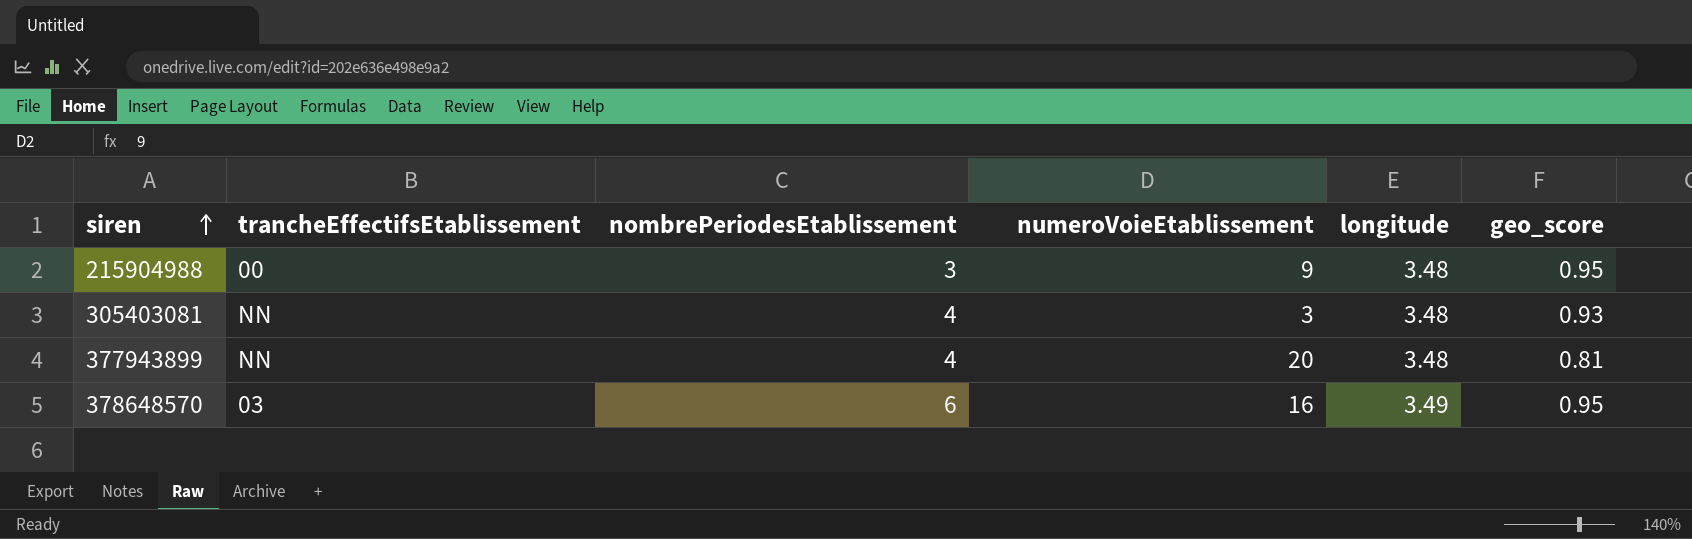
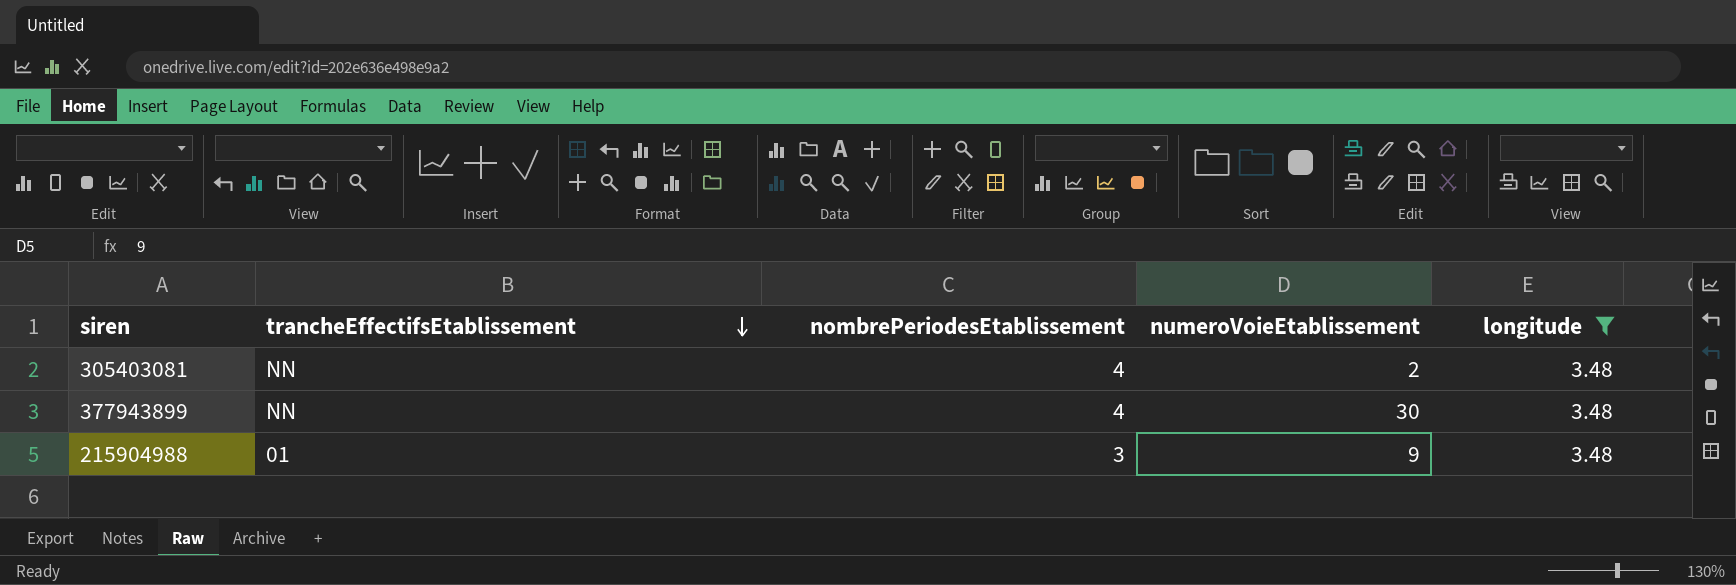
filter: none -> longitude = 3.48
row order: siren ascending -> trancheEffectifsEtablissement descending
column geo_score | position: 6 -> none
305403081 | numeroVoieEtablissement: 3 -> 2
377943899 | numeroVoieEtablissement: 20 -> 30
215904988 | trancheEffectifsEtablissement: 00 -> 01

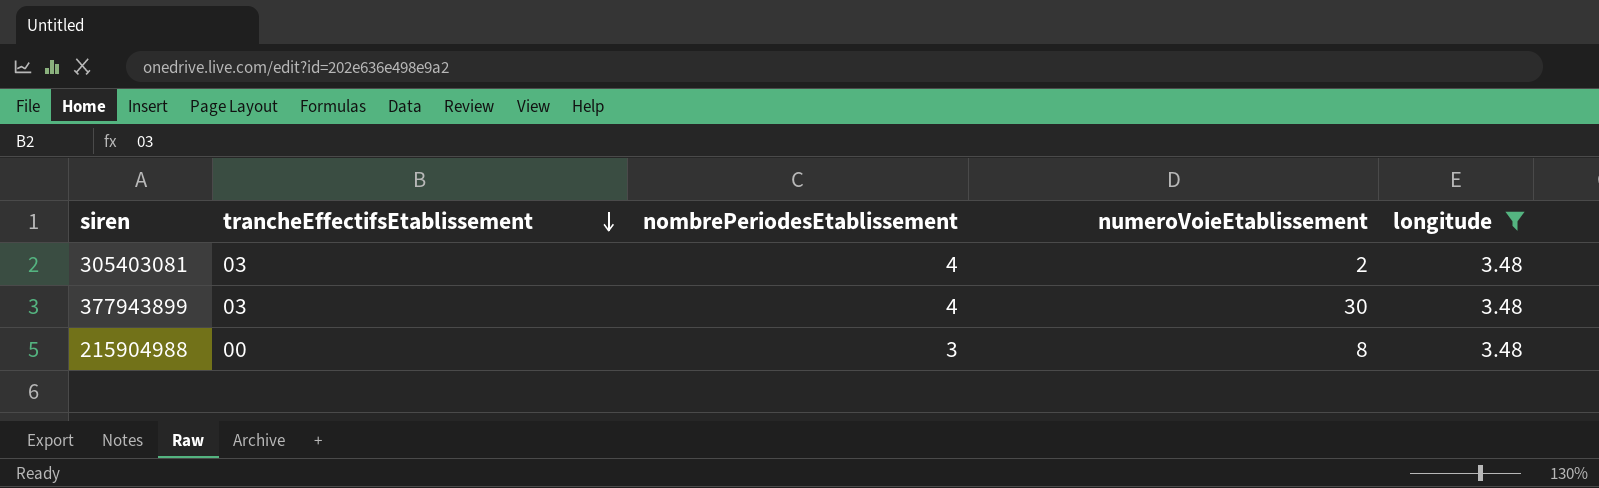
305403081 | trancheEffectifsEtablissement: NN -> 03
377943899 | trancheEffectifsEtablissement: NN -> 03
215904988 | trancheEffectifsEtablissement: 01 -> 00
215904988 | numeroVoieEtablissement: 9 -> 8

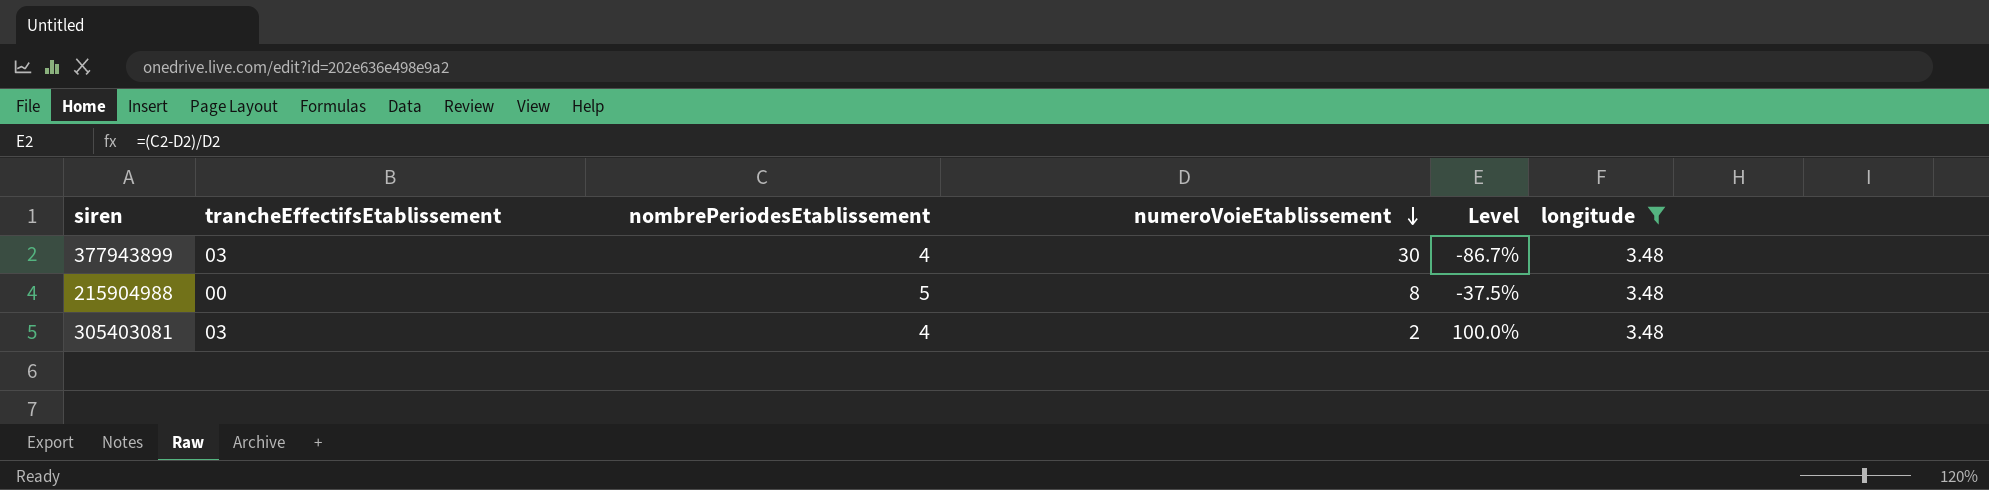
row order: trancheEffectifsEtablissement descending -> numeroVoieEtablissement descending
column Level | formula: none -> ([nombrePeriodesEtablissement] - [numeroVoieEtablissement]) / [numeroVoieEtablissement]
215904988 | nombrePeriodesEtablissement: 3 -> 5

